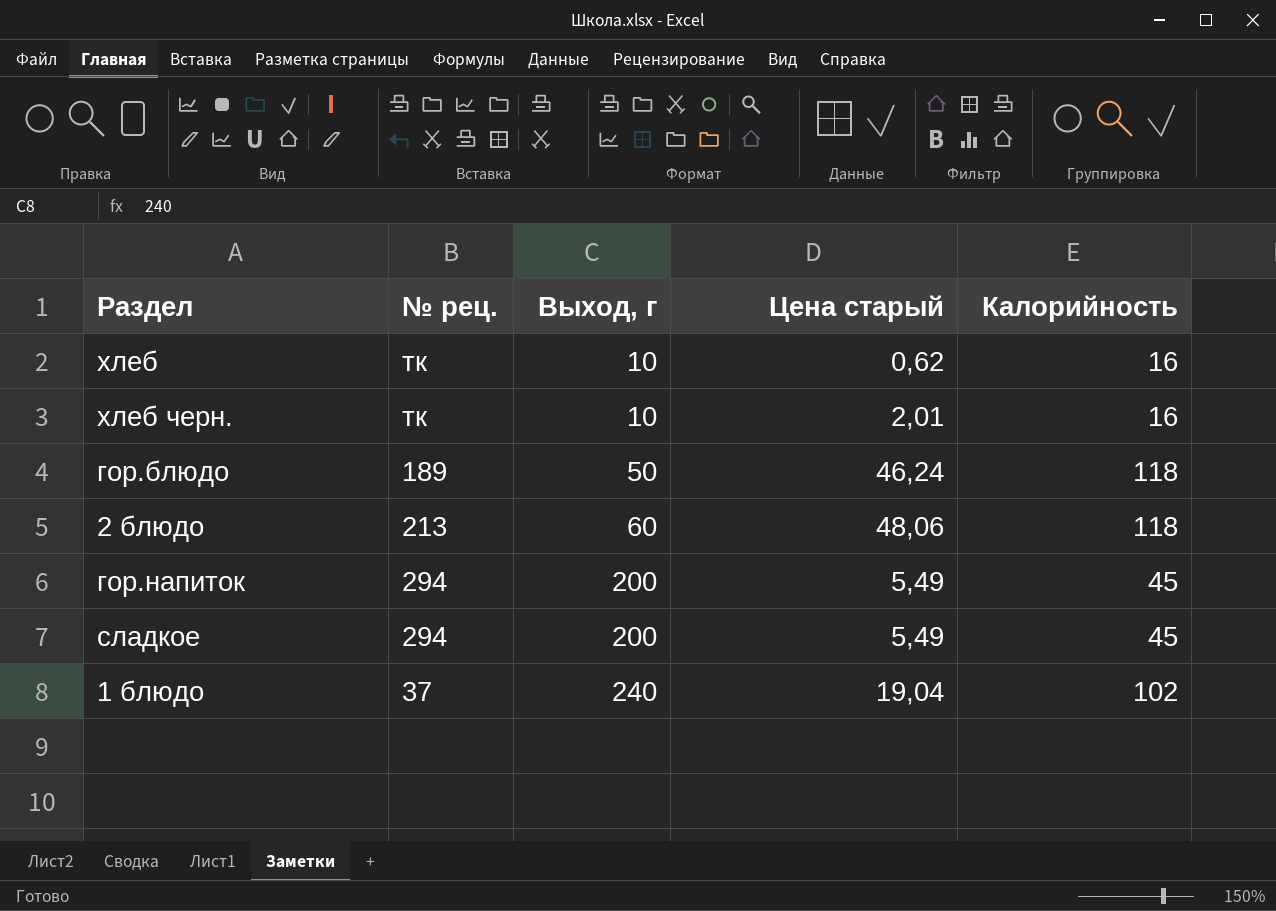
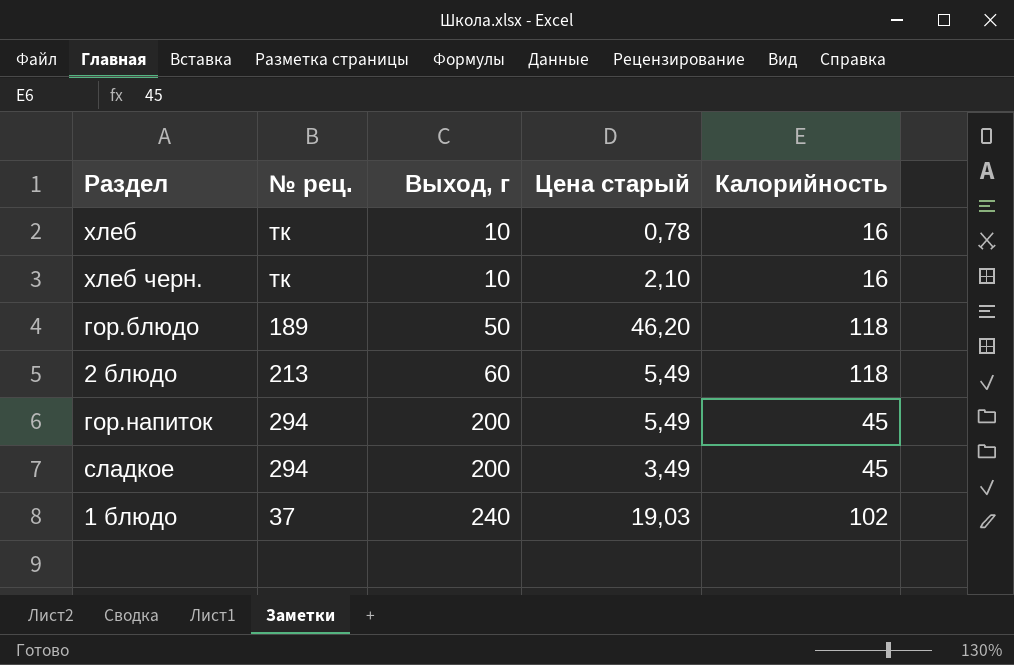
хлеб | Цена старый: 0,62 -> 0,78
хлеб черн. | Цена старый: 2,01 -> 2,10
гор.блюдо | Цена старый: 46,24 -> 46,20
2 блюдо | Цена старый: 48,06 -> 5,49
сладкое | Цена старый: 5,49 -> 3,49
1 блюдо | Цена старый: 19,04 -> 19,03

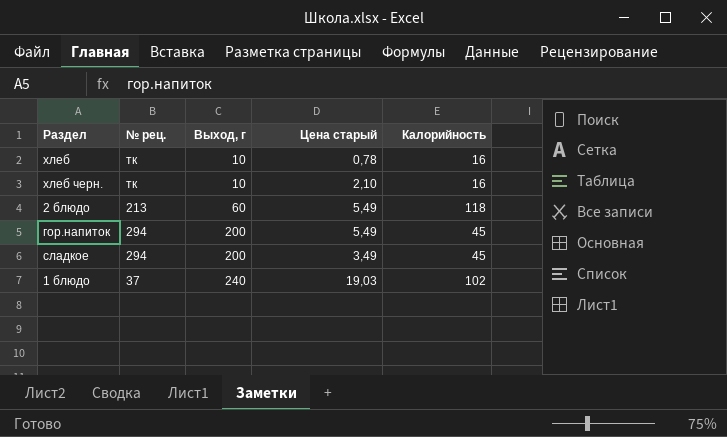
row гор.блюдо: 189 | 50 | 46,20 | 118 -> none

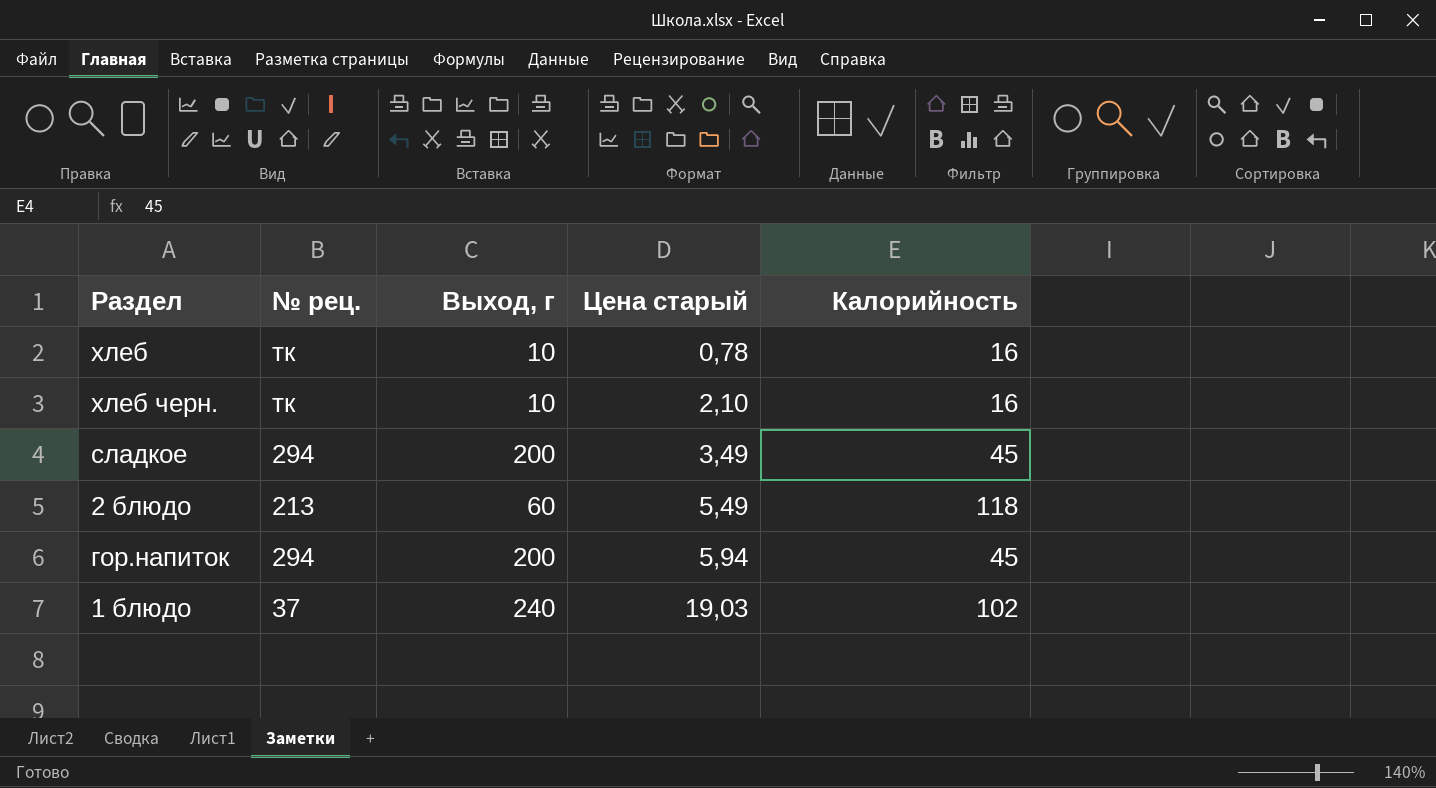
row order: Выход, г ascending -> Цена старый ascending
гор.напиток | Цена старый: 5,49 -> 5,94

